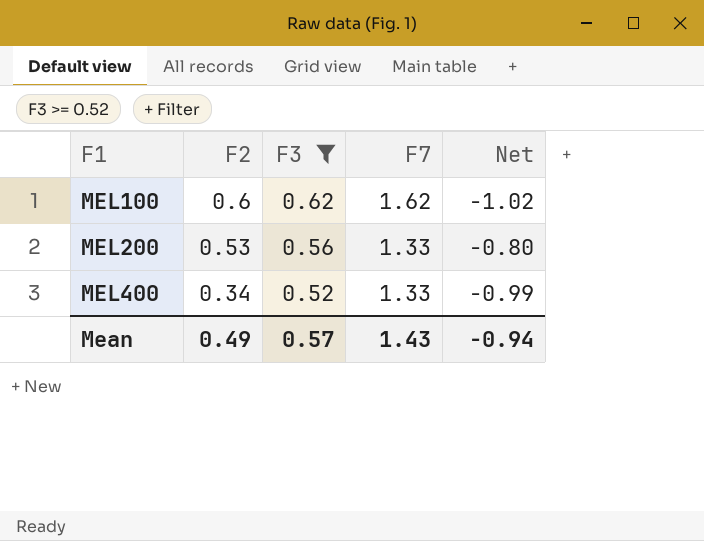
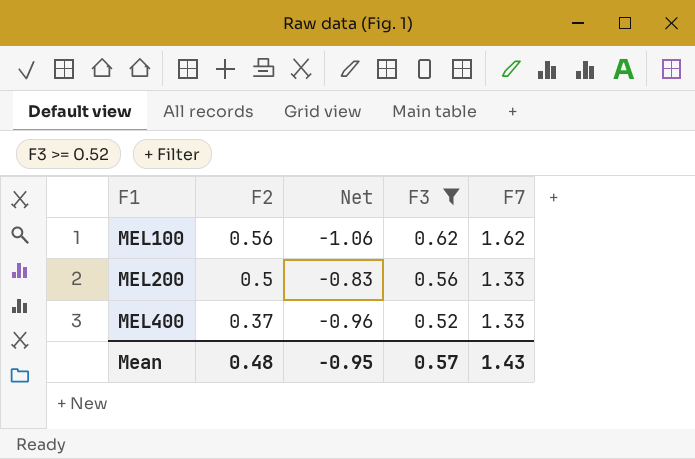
column Net | position: 5 -> 3
MEL100 | F2: 0.6 -> 0.56
MEL100 | Net: -1.02 -> -1.06
MEL200 | F2: 0.53 -> 0.5
MEL200 | Net: -0.80 -> -0.83
MEL400 | F2: 0.34 -> 0.37
MEL400 | Net: -0.99 -> -0.96
Mean | F2: 0.49 -> 0.48
Mean | Net: -0.94 -> -0.95

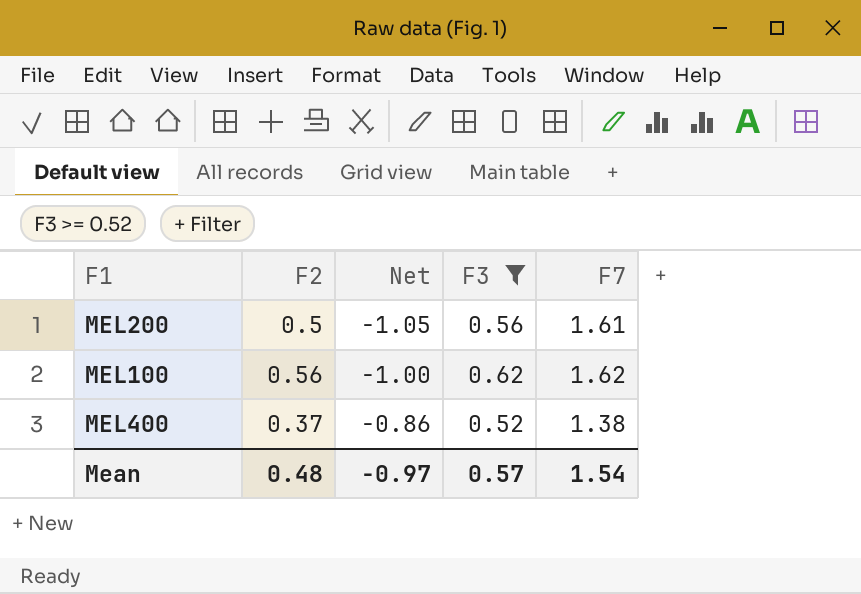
row order: F1 ascending -> Net ascending
column Net | formula: [F2] - [F7] -> [F3] - [F7]
MEL200 | F7: 1.33 -> 1.61
MEL400 | F7: 1.33 -> 1.38
Mean | Net: -0.95 -> -0.97
Mean | F7: 1.43 -> 1.54

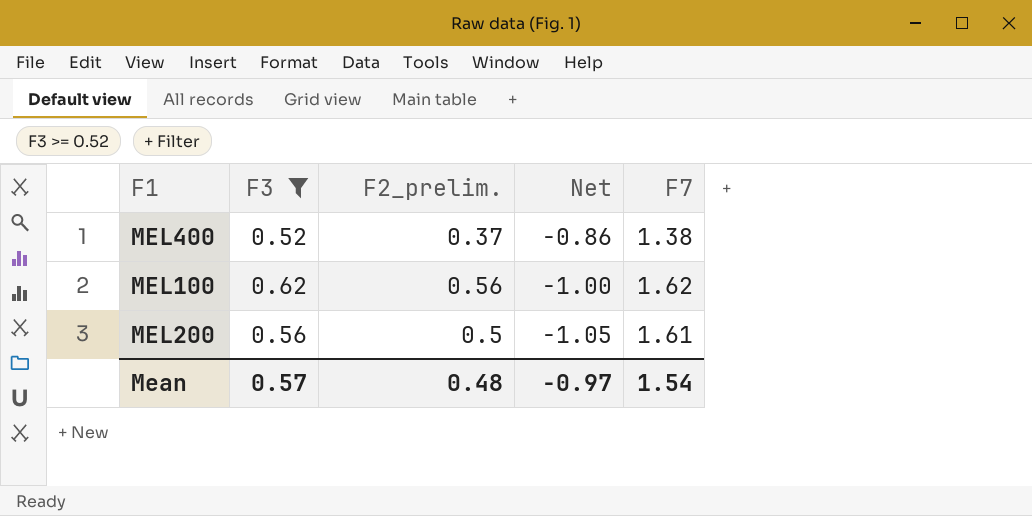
row order: Net ascending -> Net descending
column F3 | position: 4 -> 2
column name: F2 -> F2_prelim.

